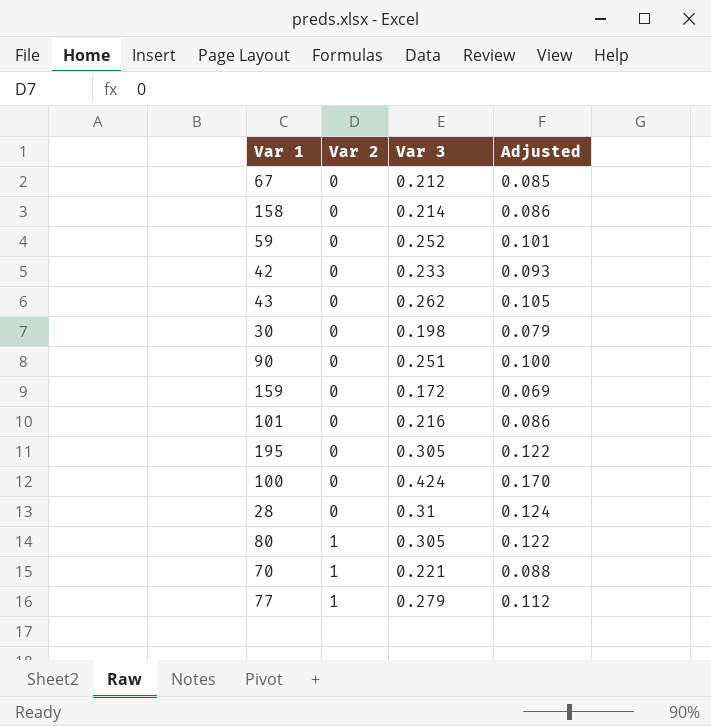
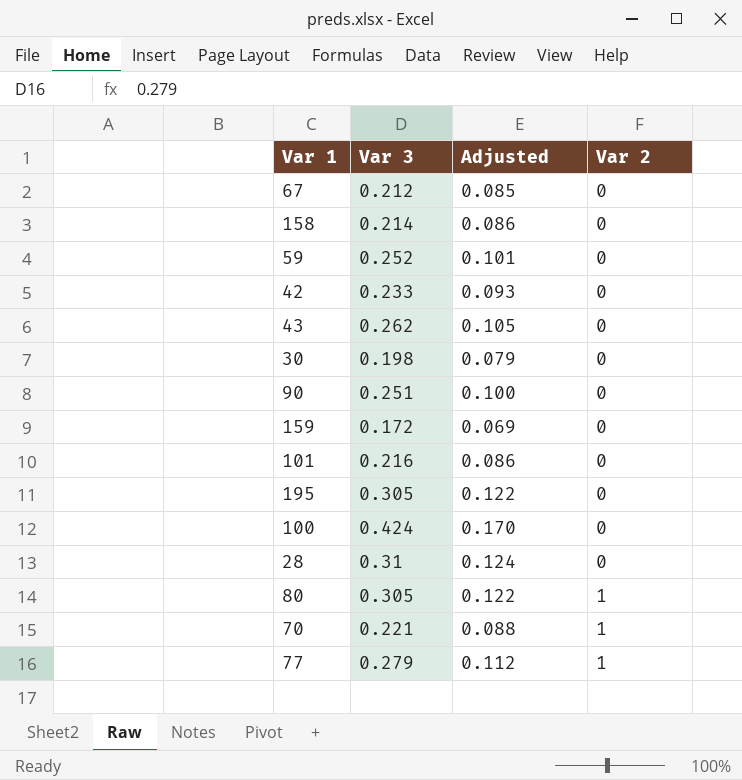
column Var 2 | position: 2 -> 4

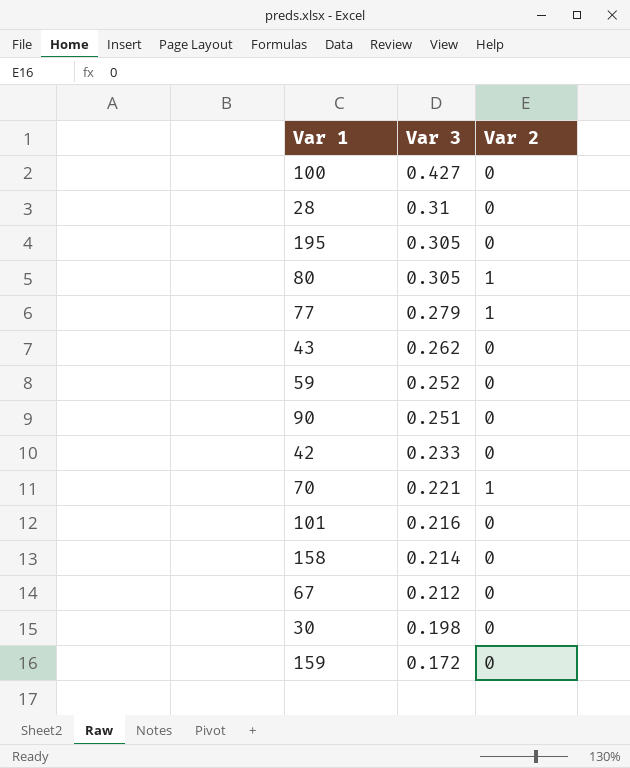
row order: Var 2 ascending -> Var 3 descending
column Adjusted | formula: [Var 3] * 0.4 -> none
100 | Var 3: 0.424 -> 0.427

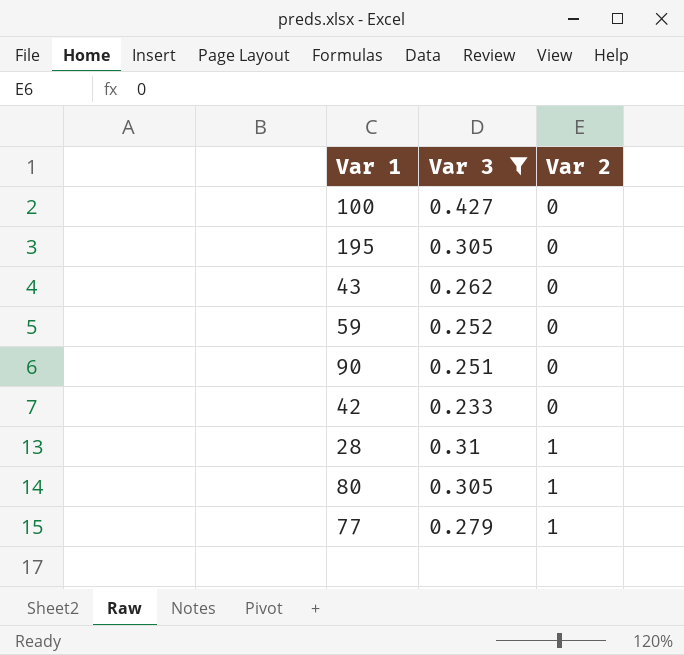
filter: none -> Var 3 >= 0.233
row order: Var 3 descending -> Var 2 ascending
28 | Var 2: 0 -> 1

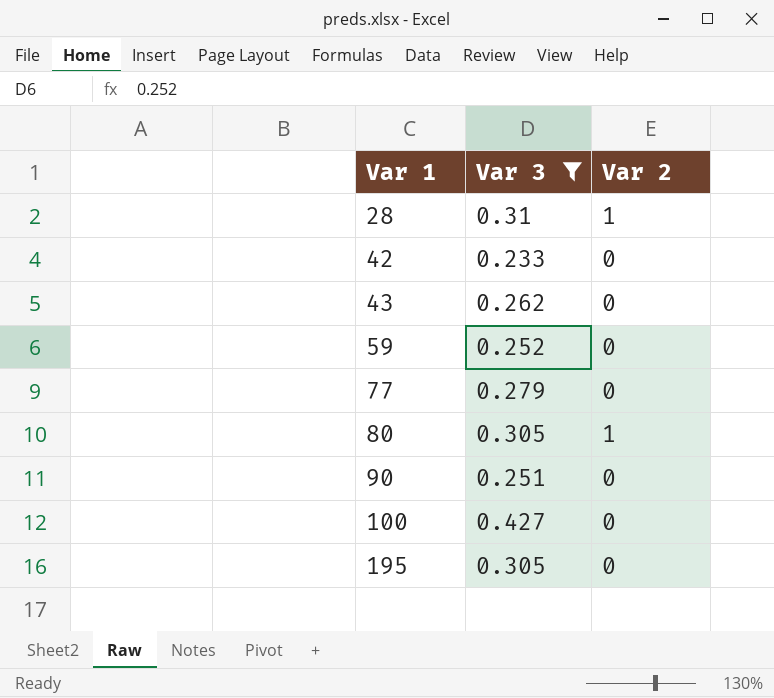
row order: Var 2 ascending -> Var 1 ascending
77 | Var 2: 1 -> 0

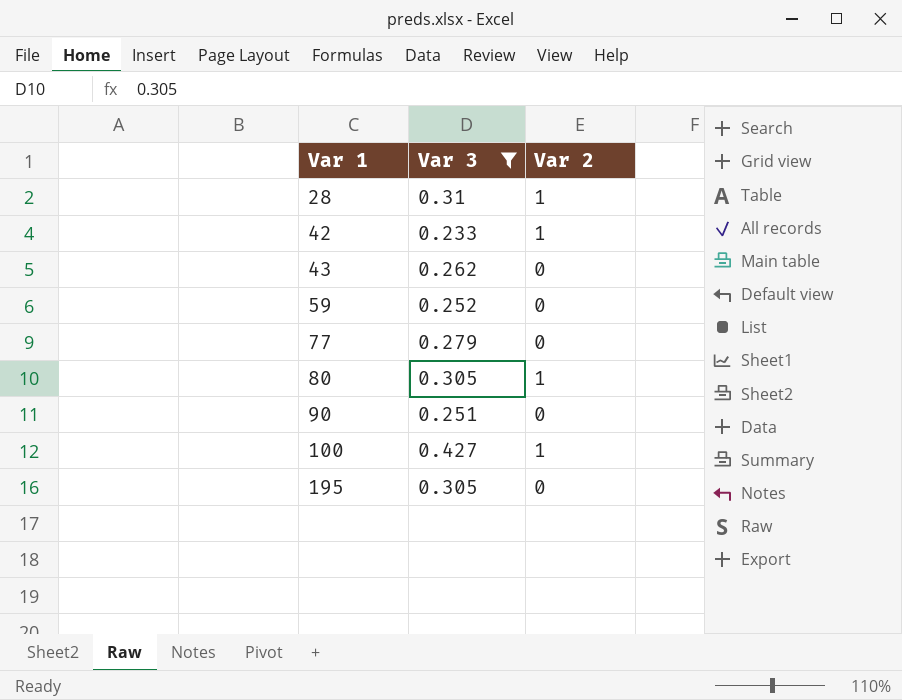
42 | Var 2: 0 -> 1
100 | Var 2: 0 -> 1

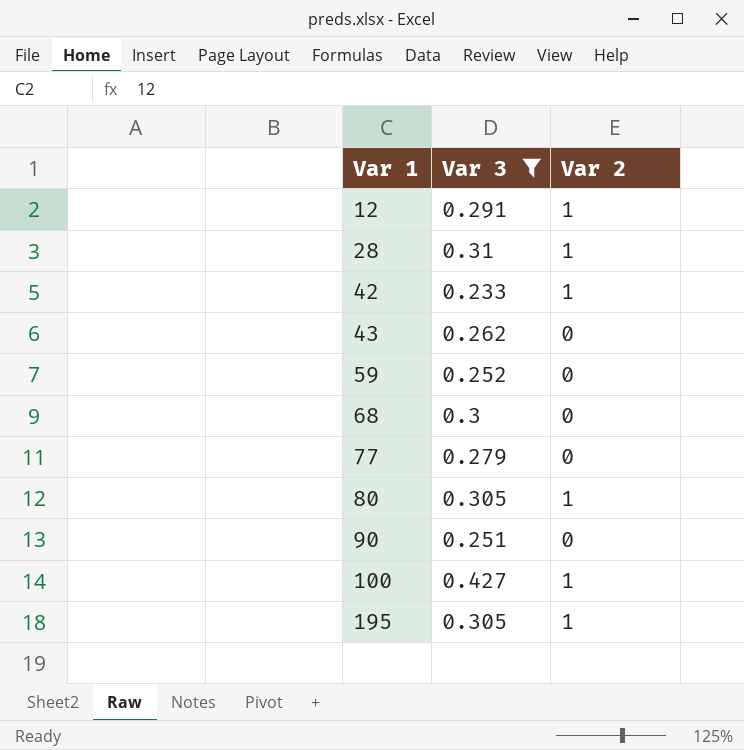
row 12: none -> 0.291 | 1
row 68: none -> 0.3 | 0
195 | Var 2: 0 -> 1

